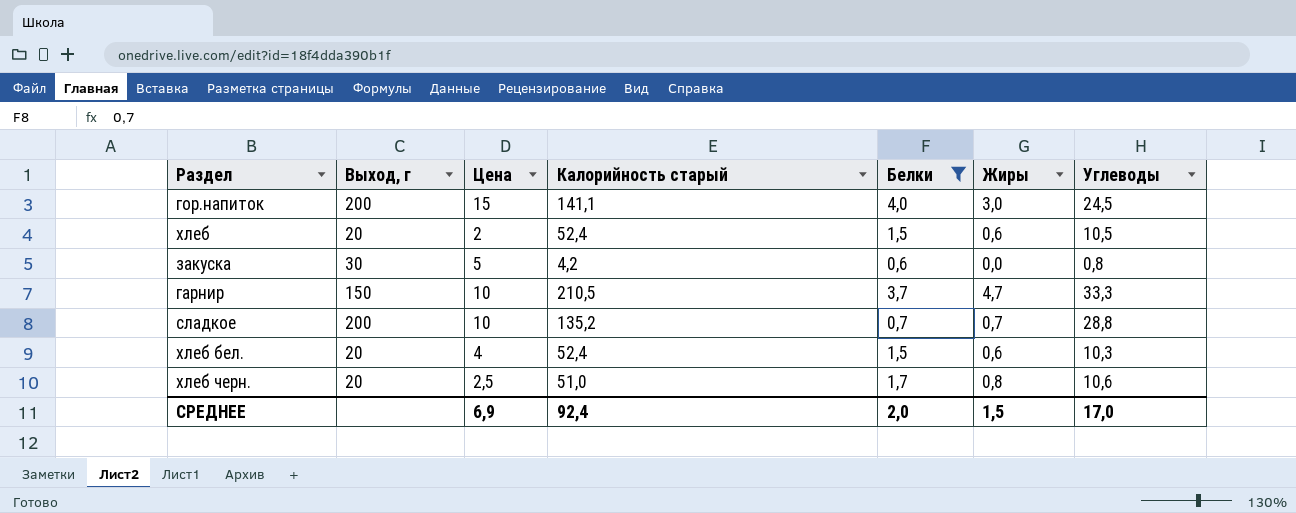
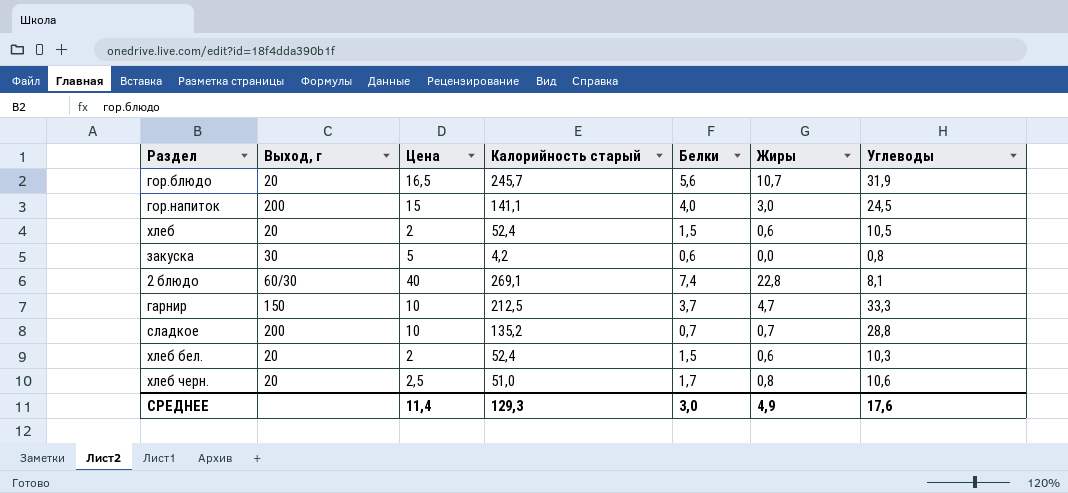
filter: Белки <= 4,0 -> none
гарнир | Калорийность старый: 210,5 -> 212,5
хлеб бел. | Цена: 4 -> 2
СРЕДНЕЕ | Цена: 6,9 -> 11,4
СРЕДНЕЕ | Калорийность старый: 92,4 -> 129,3
СРЕДНЕЕ | Белки: 2,0 -> 3,0
СРЕДНЕЕ | Жиры: 1,5 -> 4,9
СРЕДНЕЕ | Углеводы: 17,0 -> 17,6

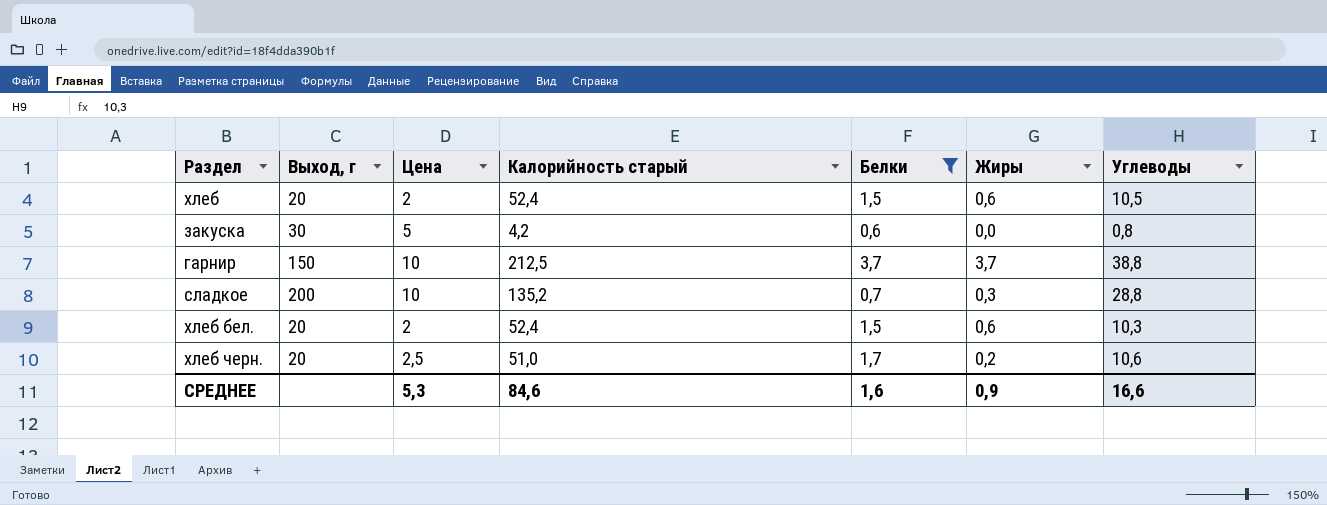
filter: none -> Белки <= 3,7
гарнир | Жиры: 4,7 -> 3,7
гарнир | Углеводы: 33,3 -> 38,8
сладкое | Жиры: 0,7 -> 0,3
хлеб черн. | Жиры: 0,8 -> 0,2
СРЕДНЕЕ | Цена: 11,4 -> 5,3
СРЕДНЕЕ | Калорийность старый: 129,3 -> 84,6
СРЕДНЕЕ | Белки: 3,0 -> 1,6
СРЕДНЕЕ | Жиры: 4,9 -> 0,9
СРЕДНЕЕ | Углеводы: 17,6 -> 16,6

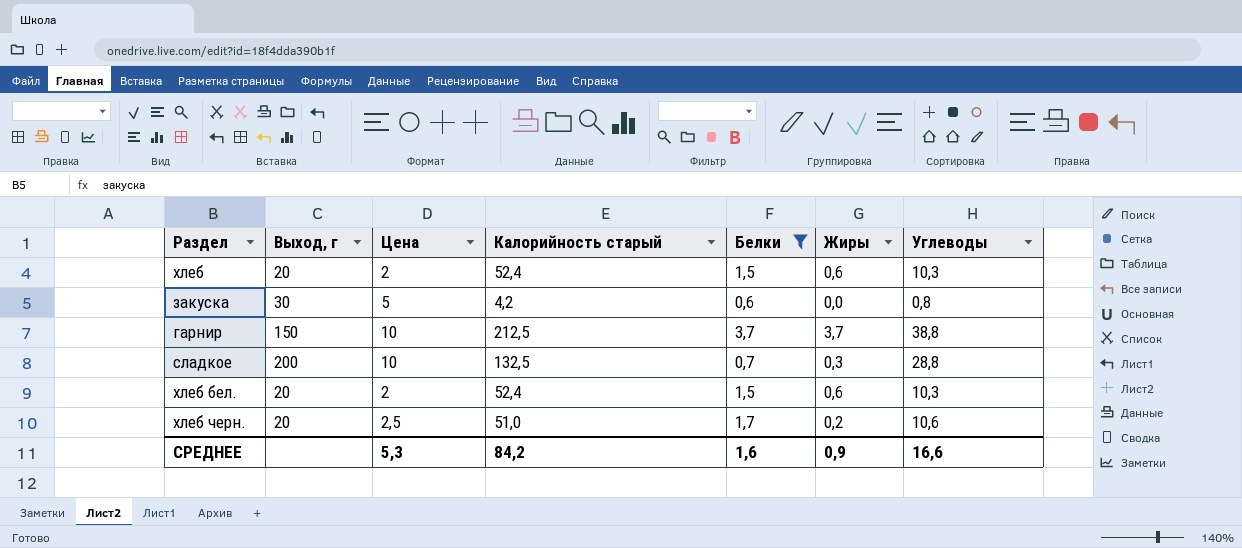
хлеб | Углеводы: 10,5 -> 10,3
сладкое | Калорийность старый: 135,2 -> 132,5
СРЕДНЕЕ | Калорийность старый: 84,6 -> 84,2

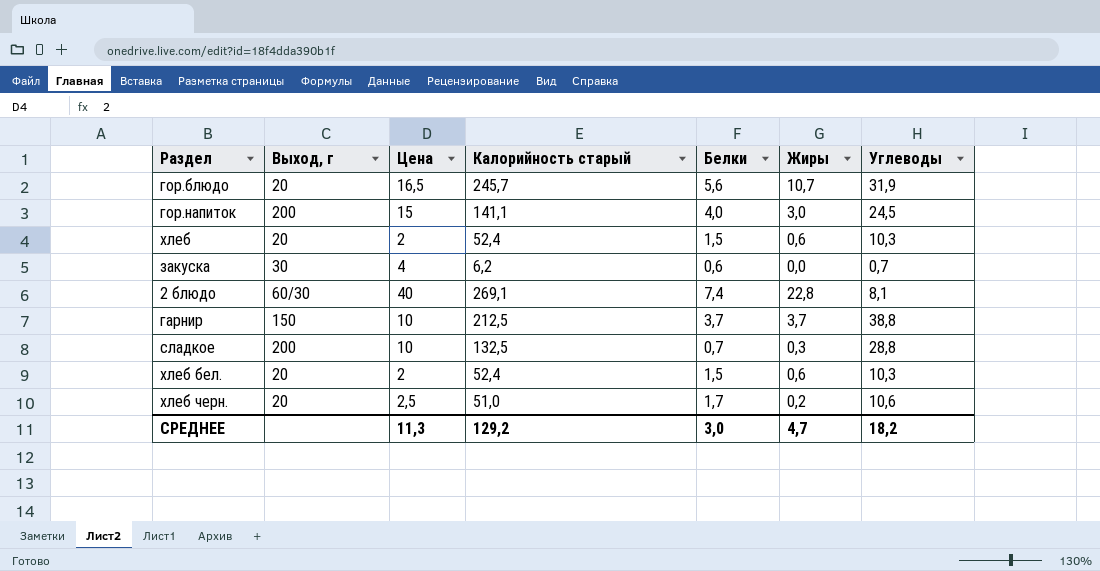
filter: Белки <= 3,7 -> none
закуска | Цена: 5 -> 4
закуска | Калорийность старый: 4,2 -> 6,2
закуска | Углеводы: 0,8 -> 0,7
СРЕДНЕЕ | Цена: 5,3 -> 11,3
СРЕДНЕЕ | Калорийность старый: 84,2 -> 129,2
СРЕДНЕЕ | Белки: 1,6 -> 3,0
СРЕДНЕЕ | Жиры: 0,9 -> 4,7
СРЕДНЕЕ | Углеводы: 16,6 -> 18,2

